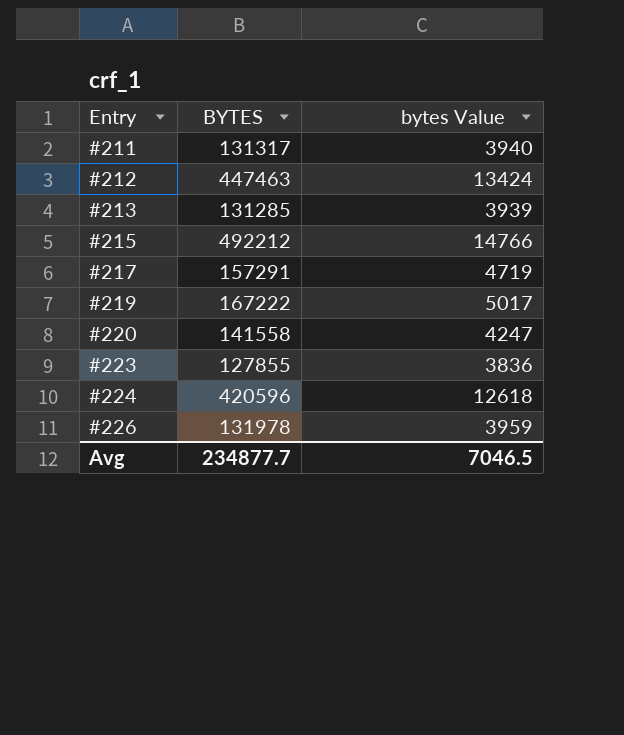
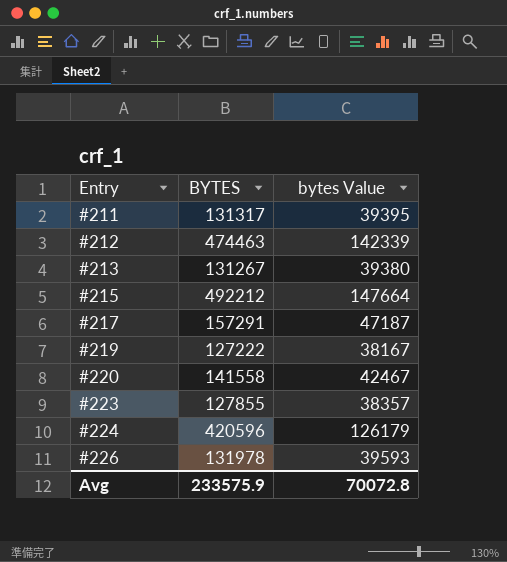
column bytes Value | formula: [BYTES] * 0.03 -> [BYTES] * 0.3
#212 | BYTES: 447463 -> 474463
#213 | BYTES: 131285 -> 131267
#219 | BYTES: 167222 -> 127222
Avg | BYTES: 234877.7 -> 233575.9
Avg | bytes Value: 7046.5 -> 70072.8

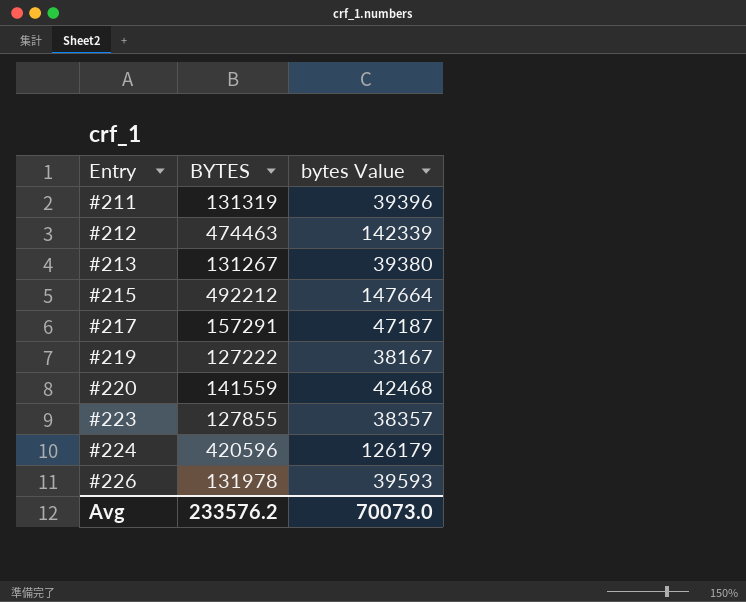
#211 | BYTES: 131317 -> 131319
#211 | bytes Value: 39395 -> 39396
#220 | BYTES: 141558 -> 141559
#220 | bytes Value: 42467 -> 42468
Avg | BYTES: 233575.9 -> 233576.2
Avg | bytes Value: 70072.8 -> 70073.0

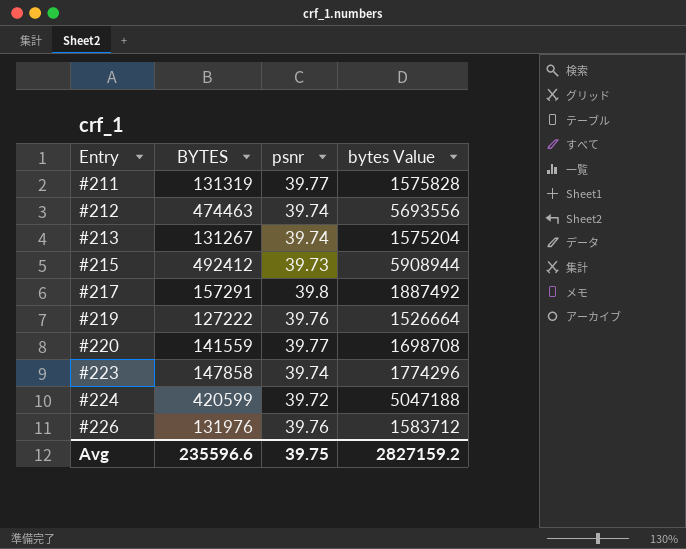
column psnr | position: none -> 3
column bytes Value | formula: [BYTES] * 0.3 -> [BYTES] * 12
#215 | BYTES: 492212 -> 492412
#223 | BYTES: 127855 -> 147858
#224 | BYTES: 420596 -> 420599
#226 | BYTES: 131978 -> 131976
Avg | BYTES: 233576.2 -> 235596.6
Avg | bytes Value: 70073.0 -> 2827159.2

